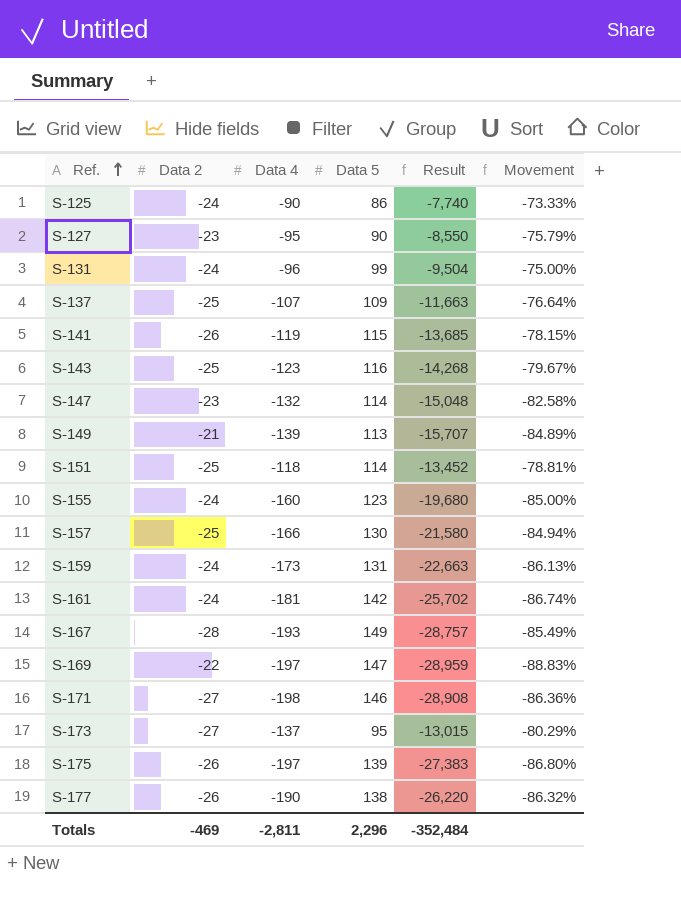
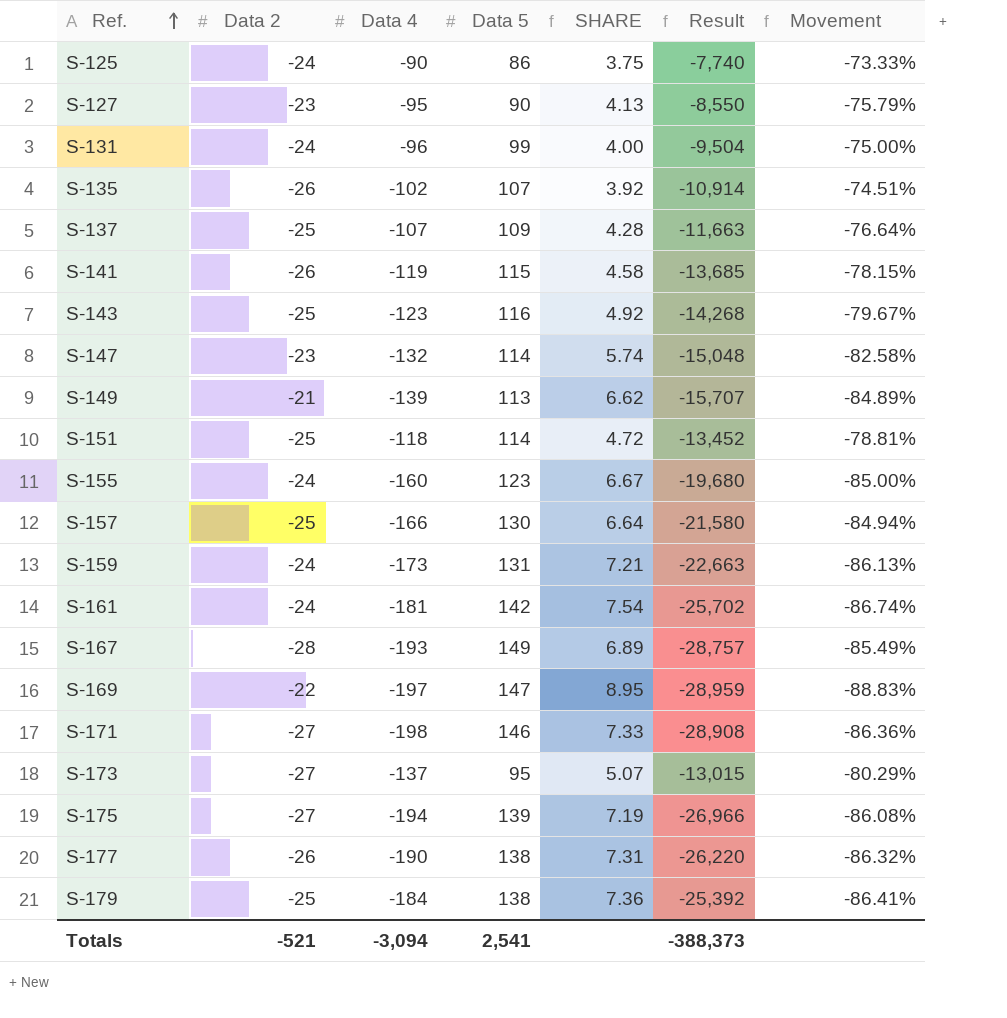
column SHARE | formula: none -> [Data 4] / [Data 2]
row S-135: none -> -26 | -102 | 107 | 3.92 | -10,914 | -74.51%
S-175 | Data 2: -26 -> -27
S-175 | Data 4: -197 -> -194
S-175 | Result: -27,383 -> -26,966
S-175 | Movement: -86.80% -> -86.08%
row S-179: none -> -25 | -184 | 138 | 7.36 | -25,392 | -86.41%
Totals | Data 2: -469 -> -521
Totals | Data 4: -2,811 -> -3,094
Totals | Data 5: 2,296 -> 2,541
Totals | Result: -352,484 -> -388,373

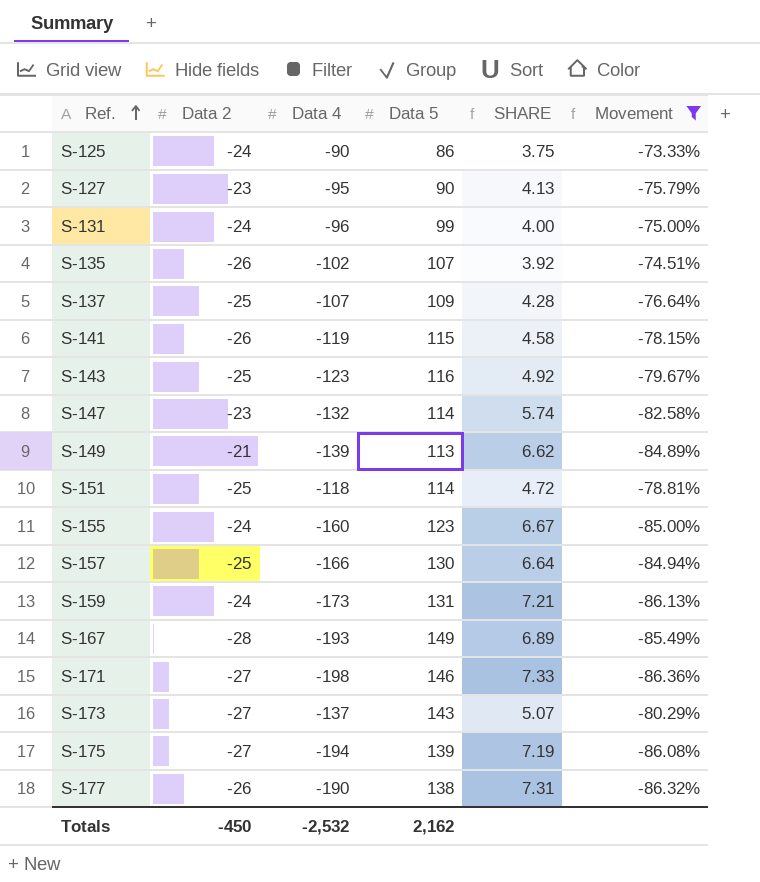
filter: none -> Movement >= -86.36%
column Result | formula: [Data 4] * [Data 5] -> none
S-173 | Data 5: 95 -> 143
Totals | Data 2: -521 -> -450
Totals | Data 4: -3,094 -> -2,532
Totals | Data 5: 2,541 -> 2,162

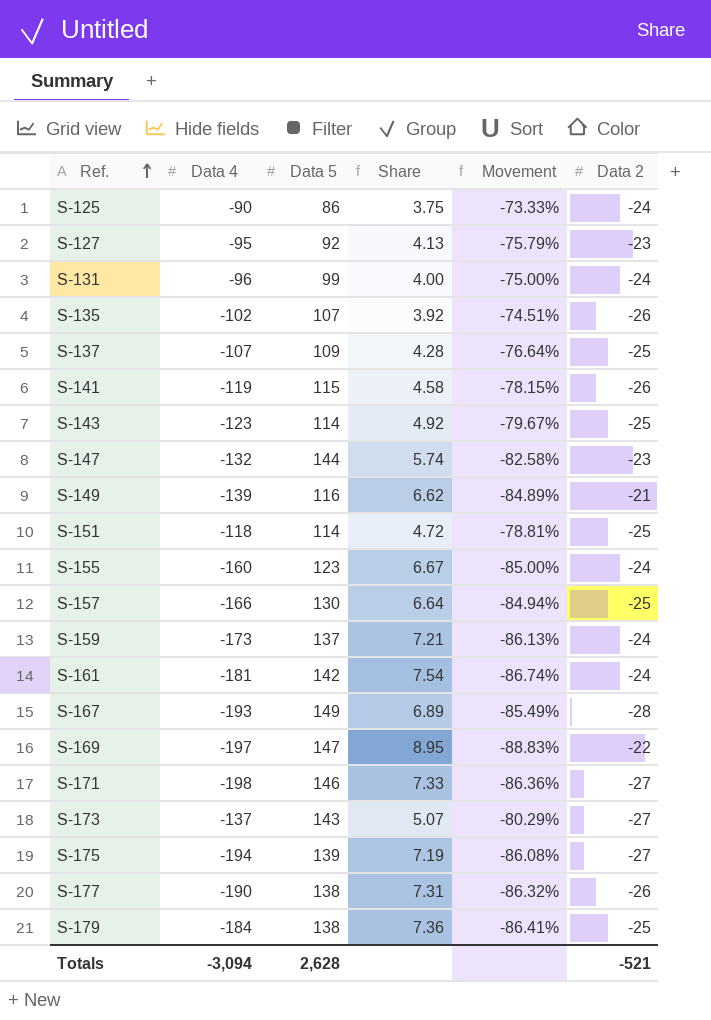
filter: Movement >= -86.36% -> none
column name: SHARE -> Share
column Data 2 | position: 2 -> 6
S-127 | Data 5: 90 -> 92
S-143 | Data 5: 116 -> 114
S-147 | Data 5: 114 -> 144
S-149 | Data 5: 113 -> 116
S-159 | Data 5: 131 -> 137
Totals | Data 4: -2,532 -> -3,094
Totals | Data 5: 2,162 -> 2,628
Totals | Data 2: -450 -> -521

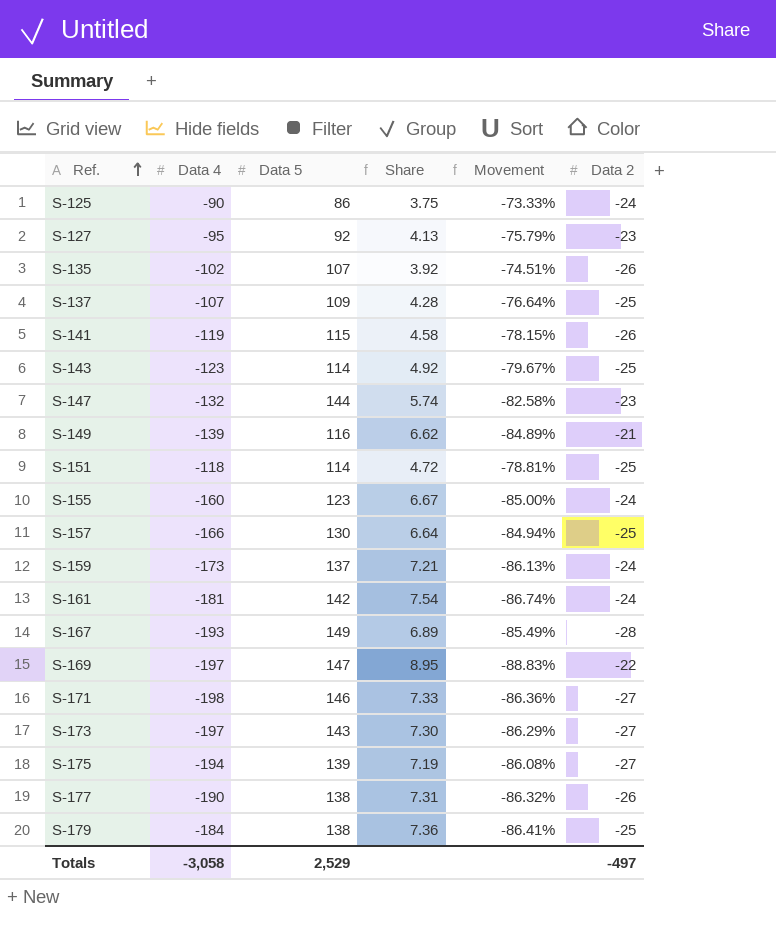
row S-131: -96 | 99 | 4.00 | -75.00% | -24 -> none
S-173 | Data 4: -137 -> -197
S-173 | Share: 5.07 -> 7.30
S-173 | Movement: -80.29% -> -86.29%
Totals | Data 4: -3,094 -> -3,058
Totals | Data 5: 2,628 -> 2,529
Totals | Data 2: -521 -> -497

